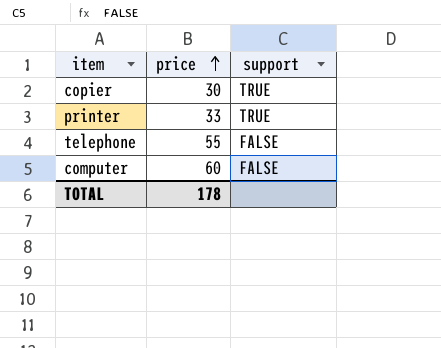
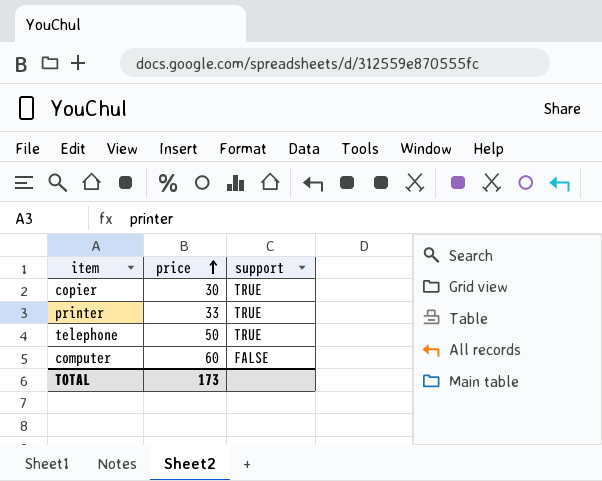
telephone | price: 55 -> 50
telephone | support: FALSE -> TRUE
TOTAL | price: 178 -> 173

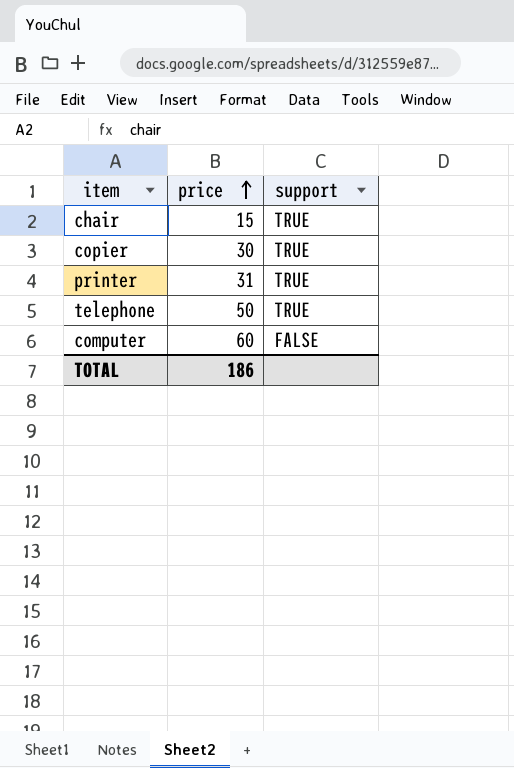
row chair: none -> 15 | TRUE
printer | price: 33 -> 31
TOTAL | price: 173 -> 186

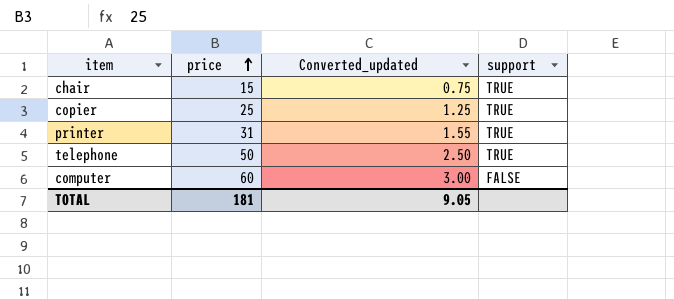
column Converted_updated | formula: none -> [price] * 0.05
copier | price: 30 -> 25
TOTAL | price: 186 -> 181

